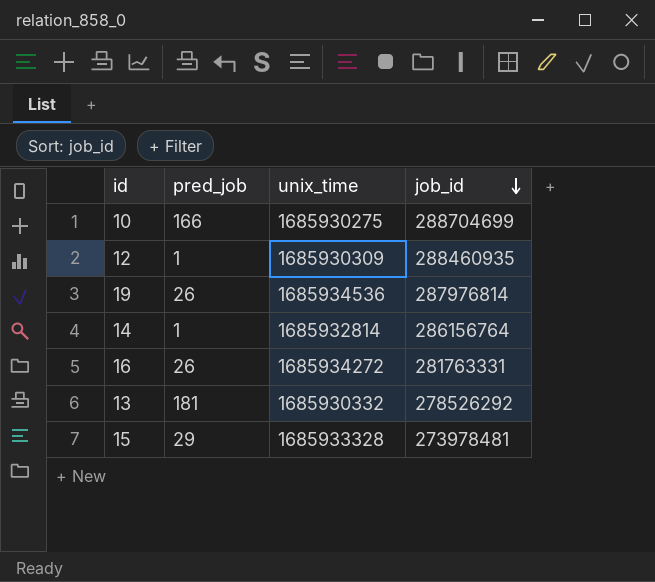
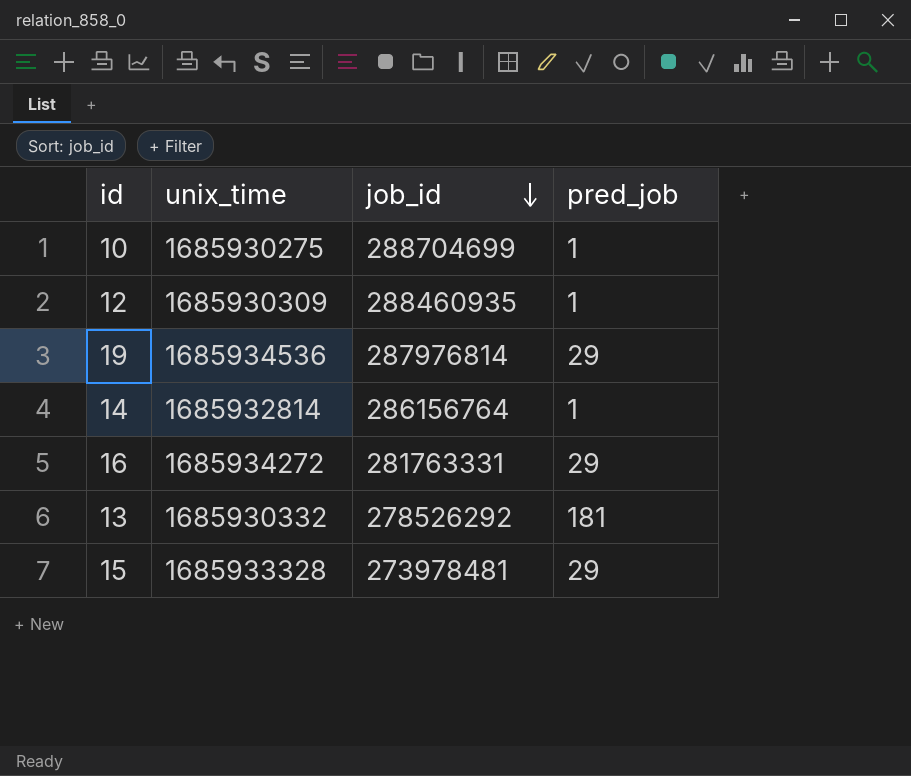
column pred_job | position: 2 -> 4
10 | pred_job: 166 -> 1
19 | pred_job: 26 -> 29
16 | pred_job: 26 -> 29

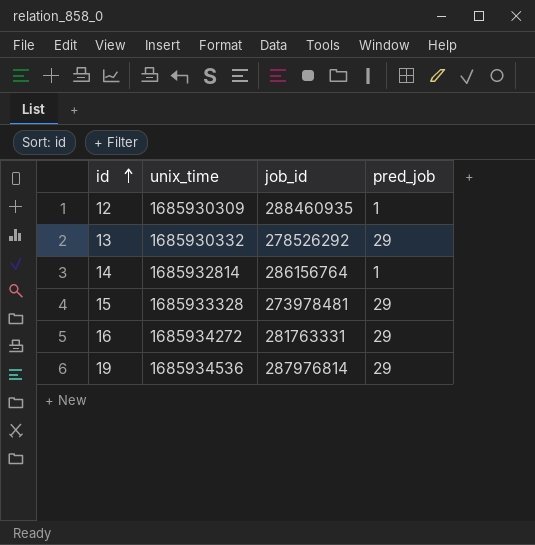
row order: job_id descending -> id ascending
row 10: 1685930275 | 288704699 | 1 -> none
13 | pred_job: 181 -> 29

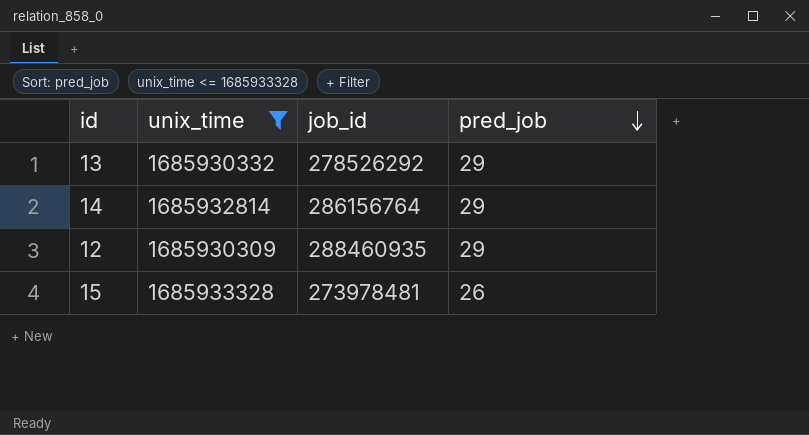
filter: none -> unix_time <= 1685933328
row order: id ascending -> pred_job descending
14 | pred_job: 1 -> 29
12 | pred_job: 1 -> 29
15 | pred_job: 29 -> 26

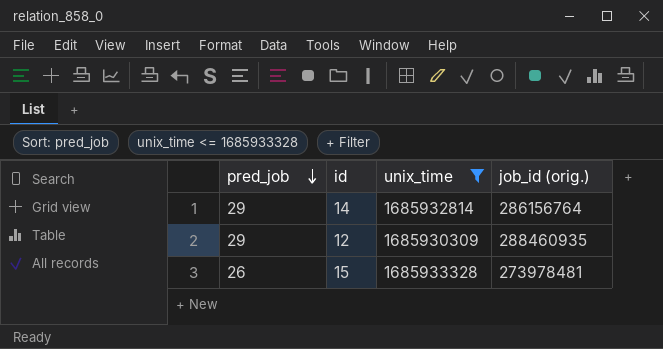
column pred_job | position: 4 -> 1
column name: job_id -> job_id (orig.)
row 13: 1685930332 | 278526292 | 29 -> none

